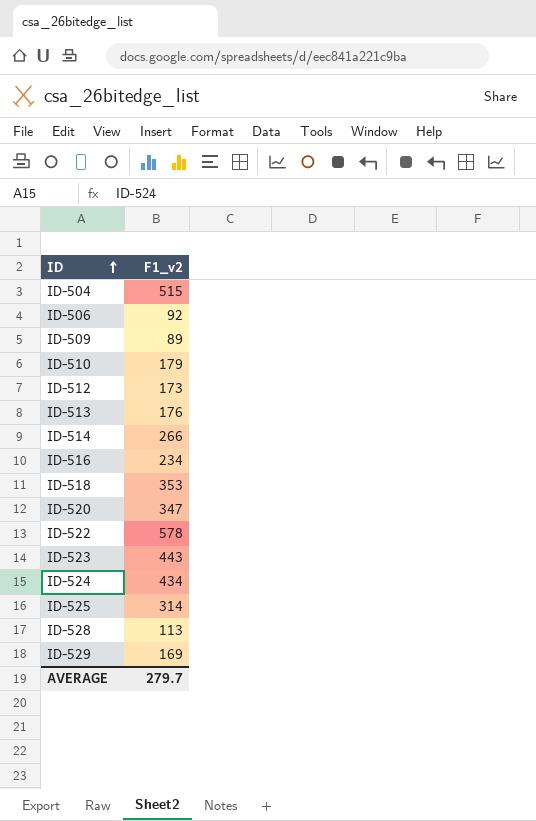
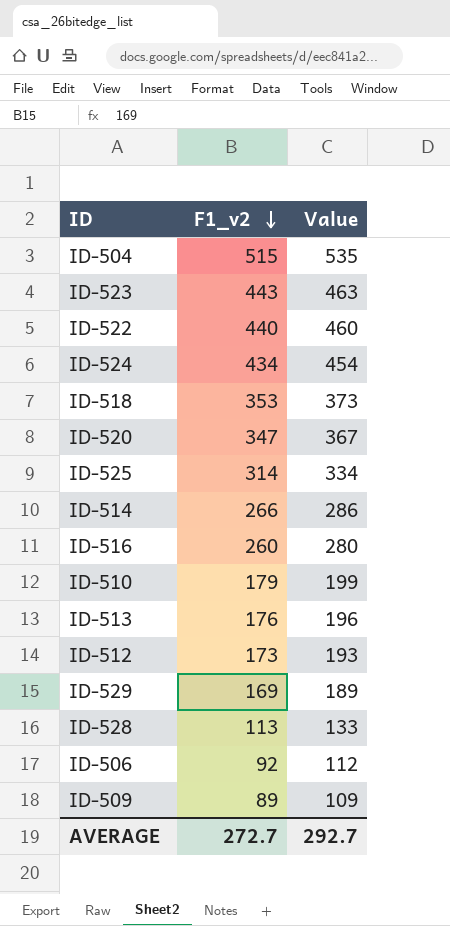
row order: ID ascending -> F1_v2 descending
column Value | formula: none -> [F1_v2] + 20
ID-522 | F1_v2: 578 -> 440
ID-516 | F1_v2: 234 -> 260
AVERAGE | F1_v2: 279.7 -> 272.7

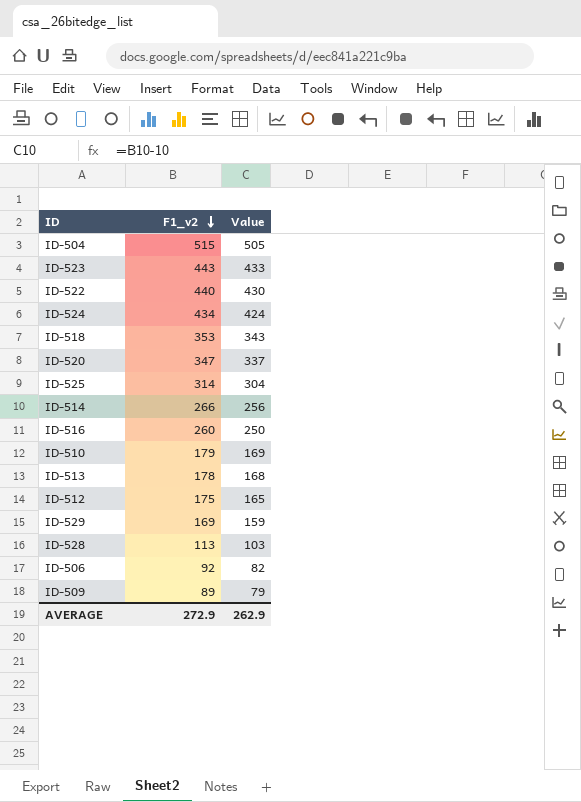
column Value | formula: [F1_v2] + 20 -> [F1_v2] - 10
ID-513 | F1_v2: 176 -> 178
ID-512 | F1_v2: 173 -> 175
AVERAGE | F1_v2: 272.7 -> 272.9
AVERAGE | Value: 292.7 -> 262.9

